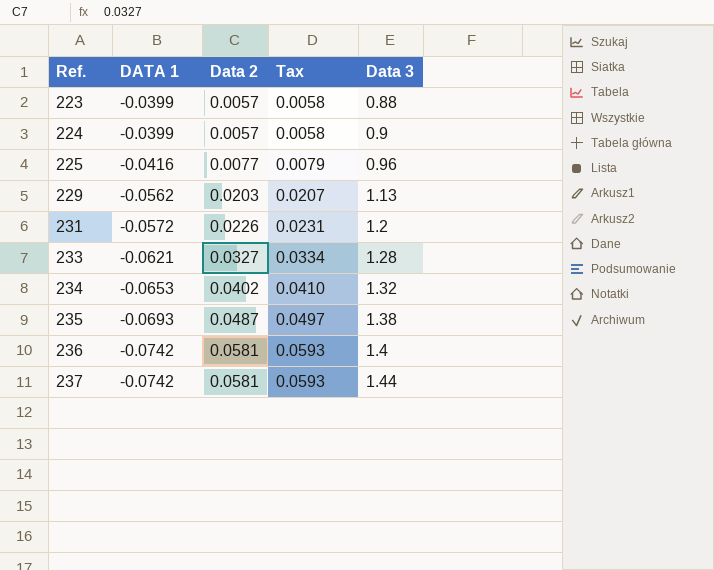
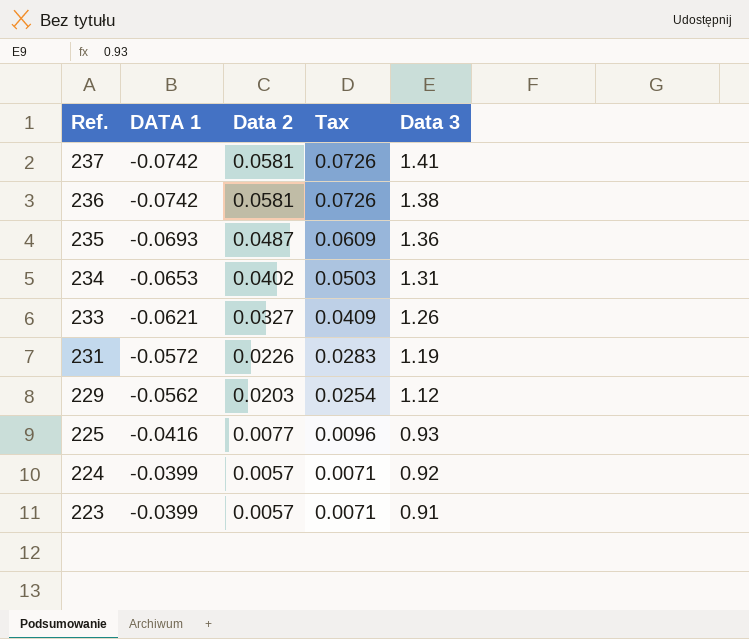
row order: Ref. ascending -> Ref. descending
column Tax | formula: [Data 2] * 1.02 -> [Data 2] * 1.25
237 | Data 3: 1.44 -> 1.41
236 | Data 3: 1.4 -> 1.38
235 | Data 3: 1.38 -> 1.36
234 | Data 3: 1.32 -> 1.31
233 | Data 3: 1.28 -> 1.26
231 | Data 3: 1.2 -> 1.19
229 | Data 3: 1.13 -> 1.12
225 | Data 3: 0.96 -> 0.93
224 | Data 3: 0.9 -> 0.92
223 | Data 3: 0.88 -> 0.91

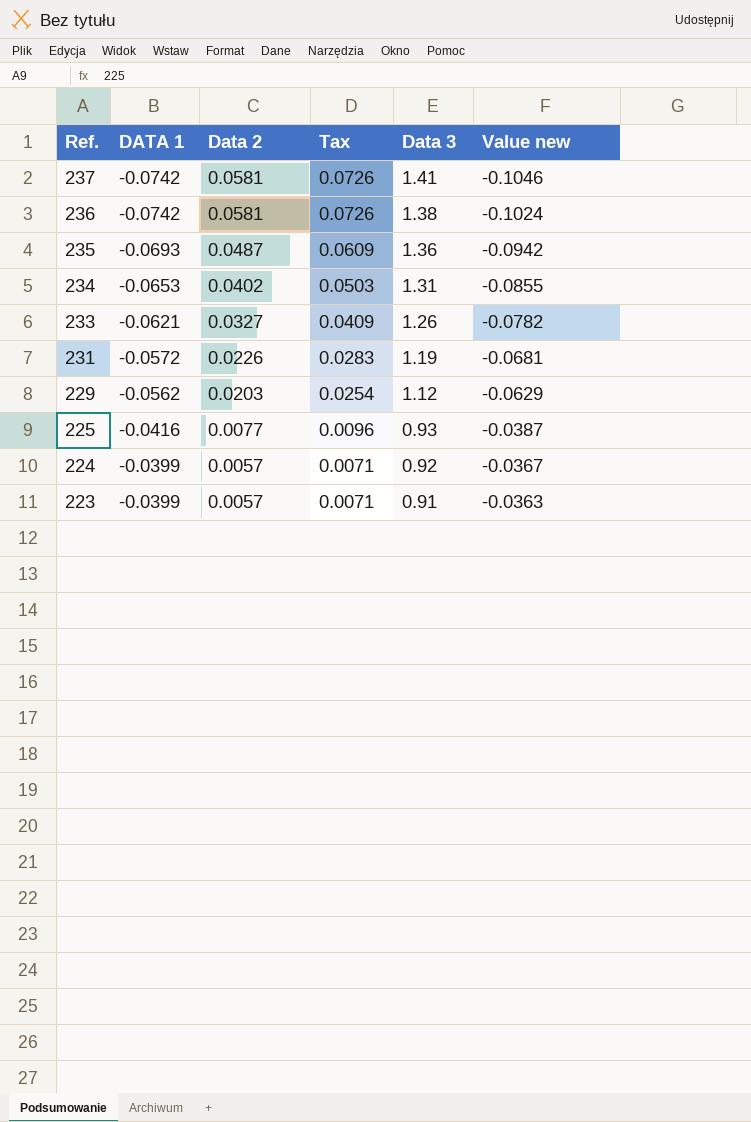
column Value new | formula: none -> [DATA 1] * [Data 3]

